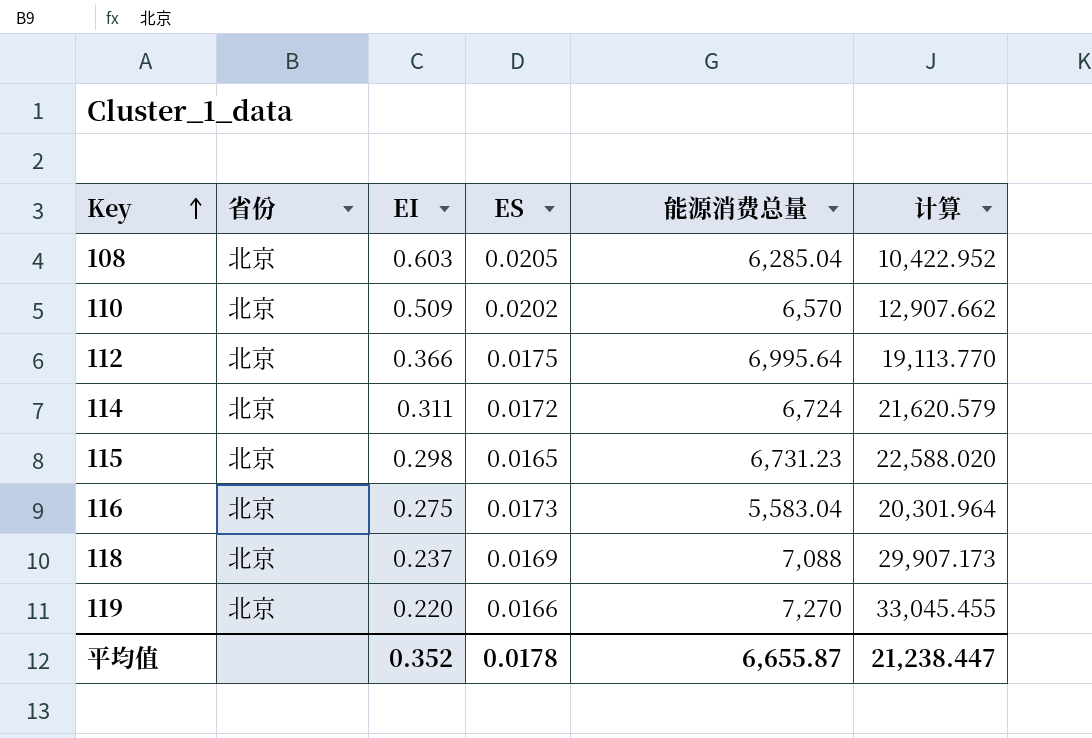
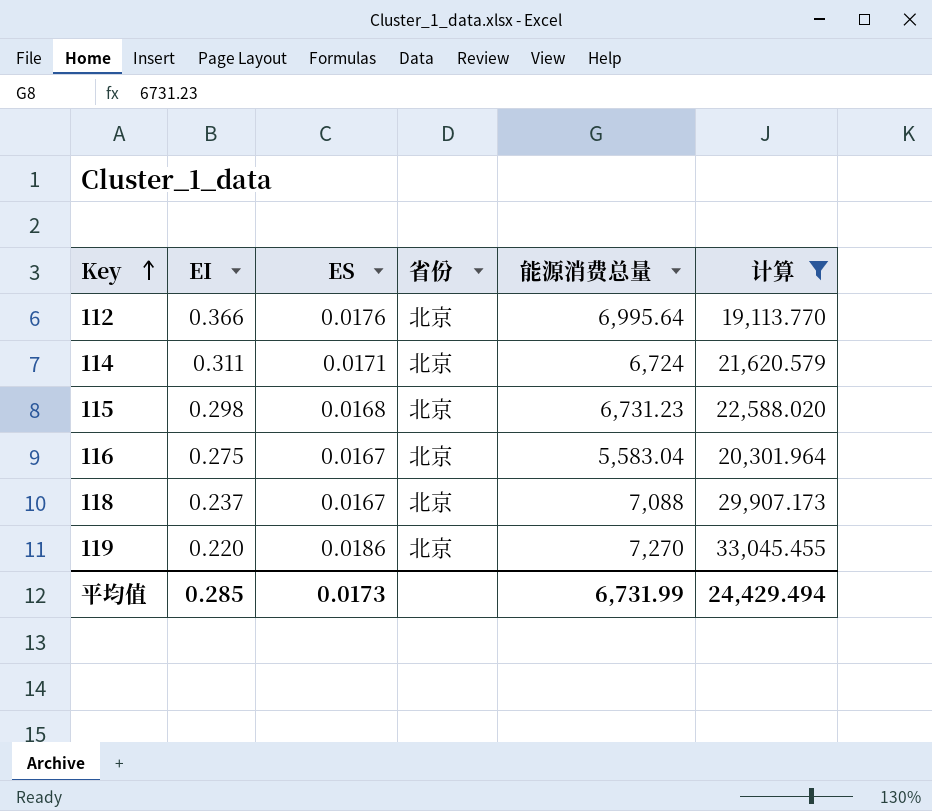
filter: none -> 计算 >= 19,113.770
column 省份 | position: 2 -> 4
112 | ES: 0.0175 -> 0.0176
114 | ES: 0.0172 -> 0.0171
115 | ES: 0.0165 -> 0.0168
116 | ES: 0.0173 -> 0.0167
118 | ES: 0.0169 -> 0.0167
119 | ES: 0.0166 -> 0.0186
平均值 | EI: 0.352 -> 0.285
平均值 | ES: 0.0178 -> 0.0173
平均值 | 能源消费总量: 6,655.87 -> 6,731.99
平均值 | 计算: 21,238.447 -> 24,429.494

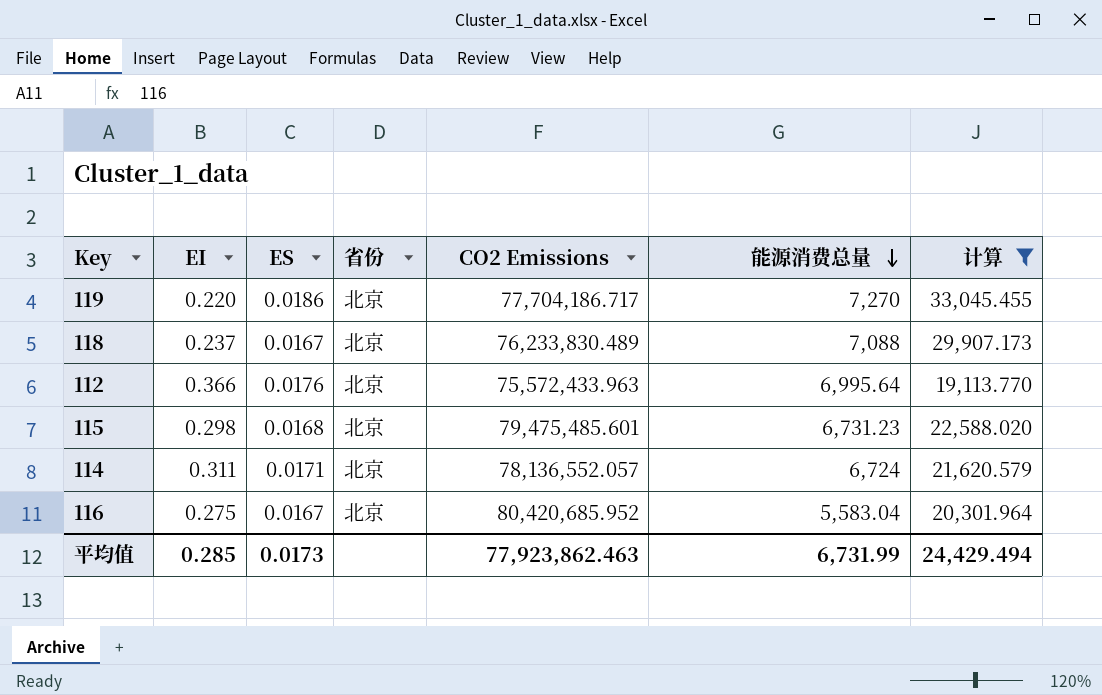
row order: Key ascending -> 能源消费总量 descending
column CO2 Emissions | position: none -> 5

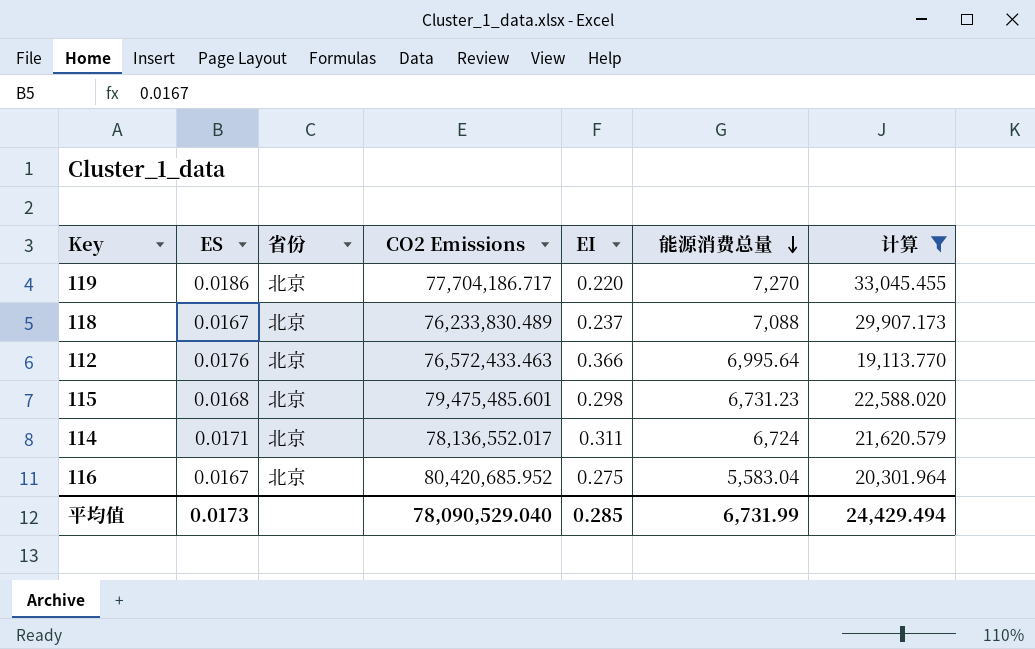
column EI | position: 2 -> 5
112 | CO2 Emissions: 75,572,433.963 -> 76,572,433.463
114 | CO2 Emissions: 78,136,552.057 -> 78,136,552.017
平均值 | CO2 Emissions: 77,923,862.463 -> 78,090,529.040

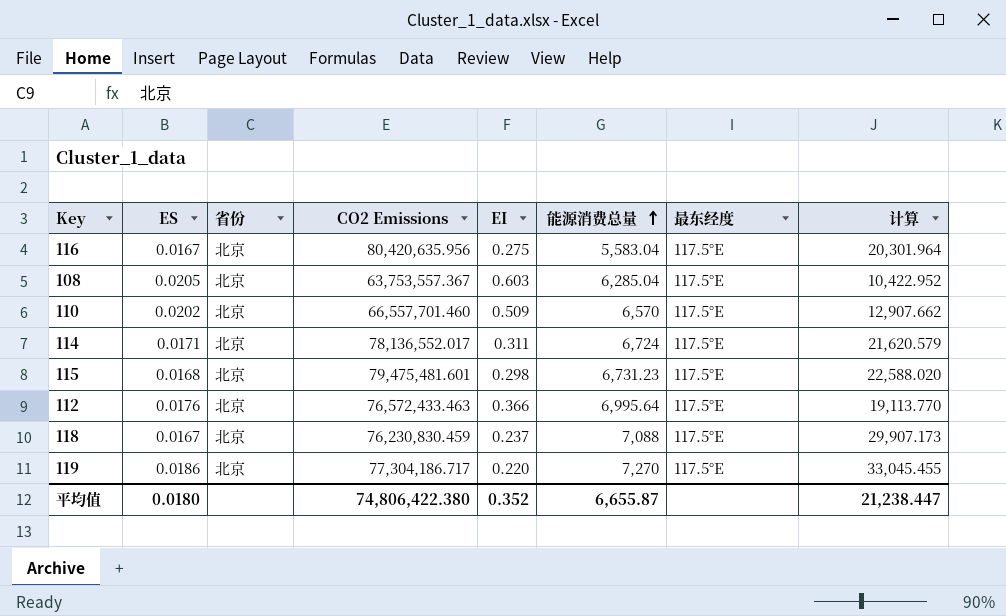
filter: 计算 >= 19,113.770 -> none
row order: 能源消费总量 descending -> 能源消费总量 ascending
column 最东经度 | position: none -> 7
116 | CO2 Emissions: 80,420,685.952 -> 80,420,635.956
115 | CO2 Emissions: 79,475,485.601 -> 79,475,481.601
118 | CO2 Emissions: 76,233,830.489 -> 76,230,830.459
119 | CO2 Emissions: 77,704,186.717 -> 77,304,186.717
平均值 | ES: 0.0173 -> 0.0180
平均值 | CO2 Emissions: 78,090,529.040 -> 74,806,422.380
平均值 | EI: 0.285 -> 0.352
平均值 | 能源消费总量: 6,731.99 -> 6,655.87
平均值 | 计算: 24,429.494 -> 21,238.447

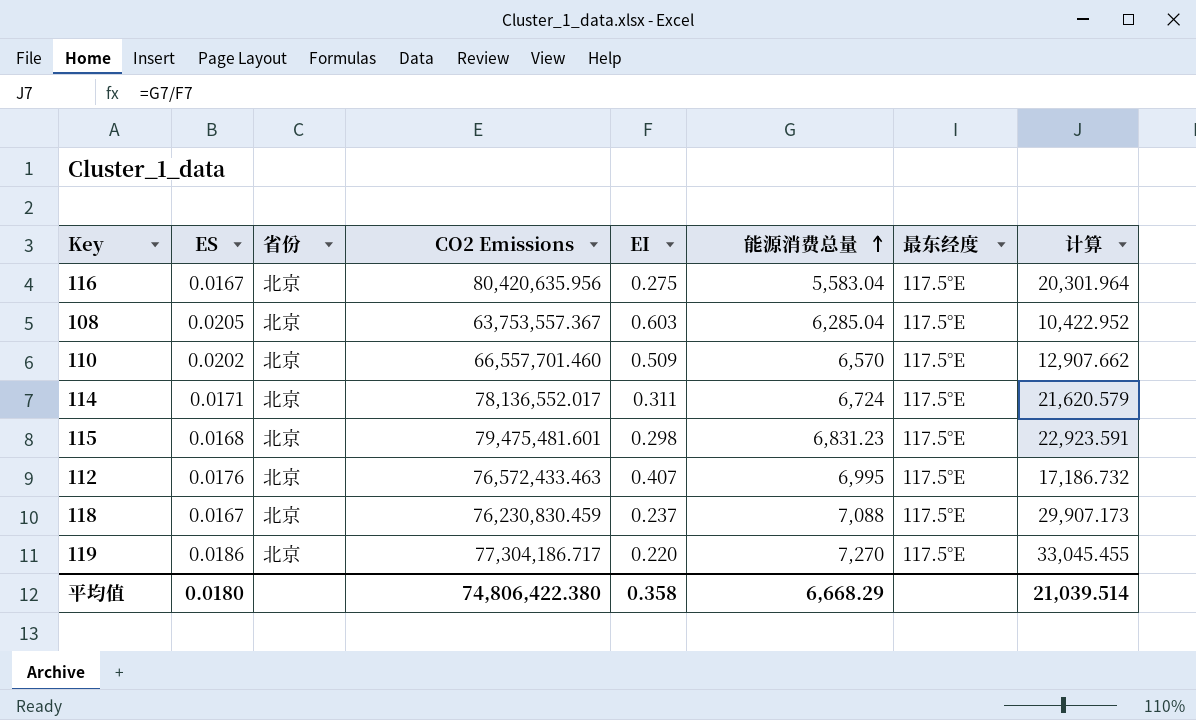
115 | 能源消费总量: 6,731.23 -> 6,831.23
115 | 计算: 22,588.020 -> 22,923.591
112 | EI: 0.366 -> 0.407
112 | 能源消费总量: 6,995.64 -> 6,995
112 | 计算: 19,113.770 -> 17,186.732
平均值 | EI: 0.352 -> 0.358
平均值 | 能源消费总量: 6,655.87 -> 6,668.29
平均值 | 计算: 21,238.447 -> 21,039.514

